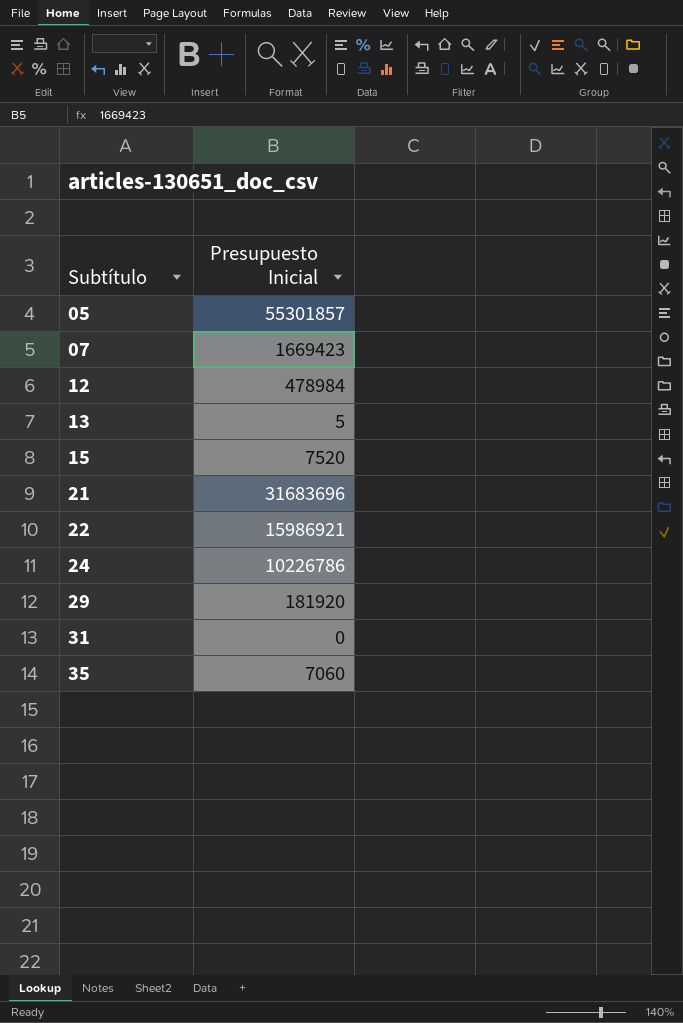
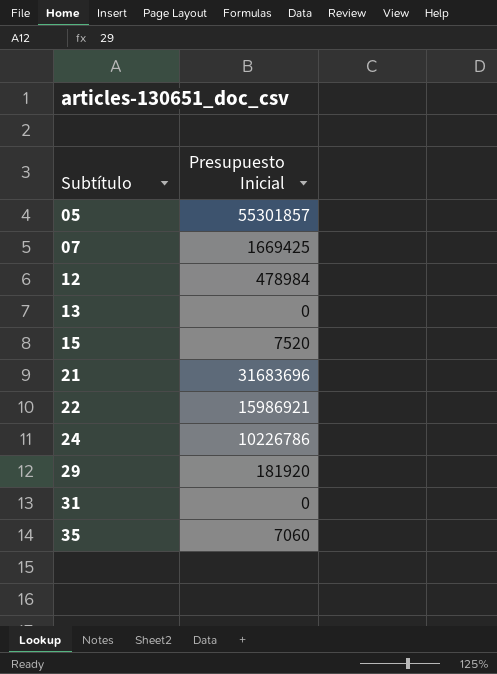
07 | Presupuesto Inicial: 1669423 -> 1669425
13 | Presupuesto Inicial: 5 -> 0

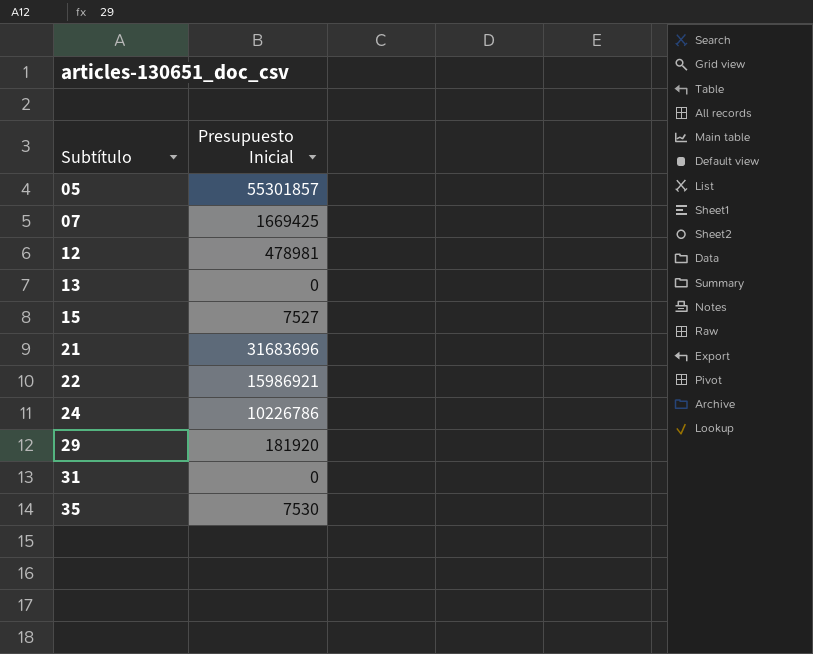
12 | Presupuesto Inicial: 478984 -> 478981
15 | Presupuesto Inicial: 7520 -> 7527
35 | Presupuesto Inicial: 7060 -> 7530

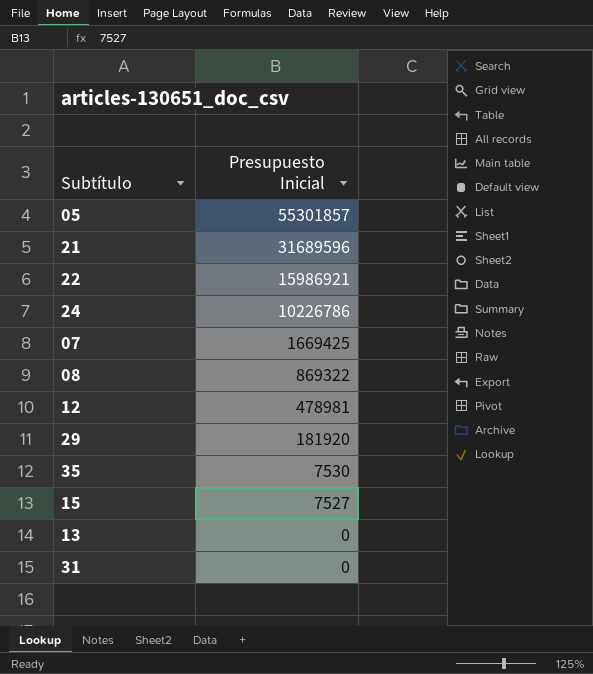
row order: Subtítulo ascending -> Presupuesto Inicial descending
21 | Presupuesto Inicial: 31683696 -> 31689596
row 08: none -> 869322

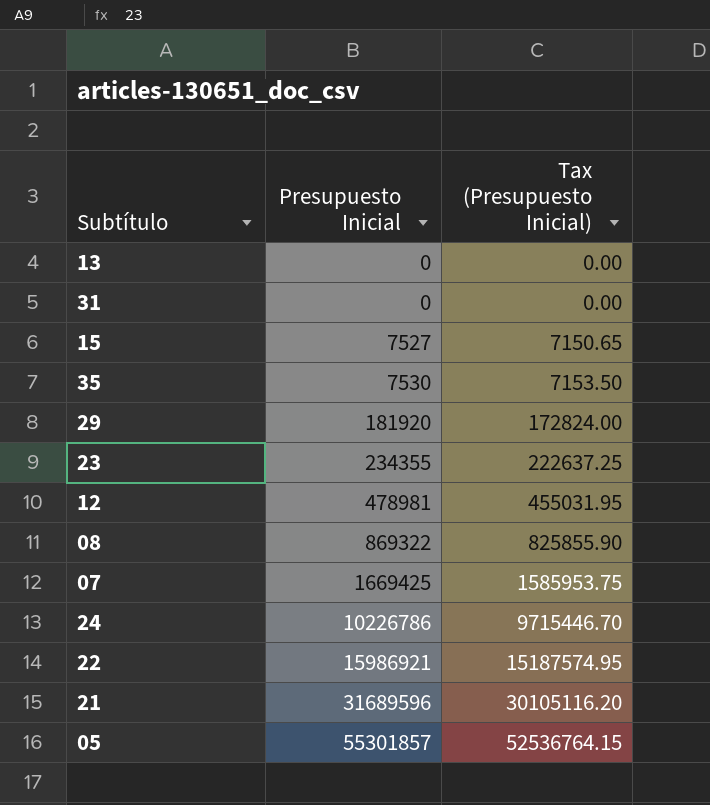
row order: Presupuesto Inicial descending -> Presupuesto Inicial ascending
column Tax (Presupuesto Inicial) | formula: none -> [Presupuesto Inicial] * 0.95
row 23: none -> 234355 | 222637.25

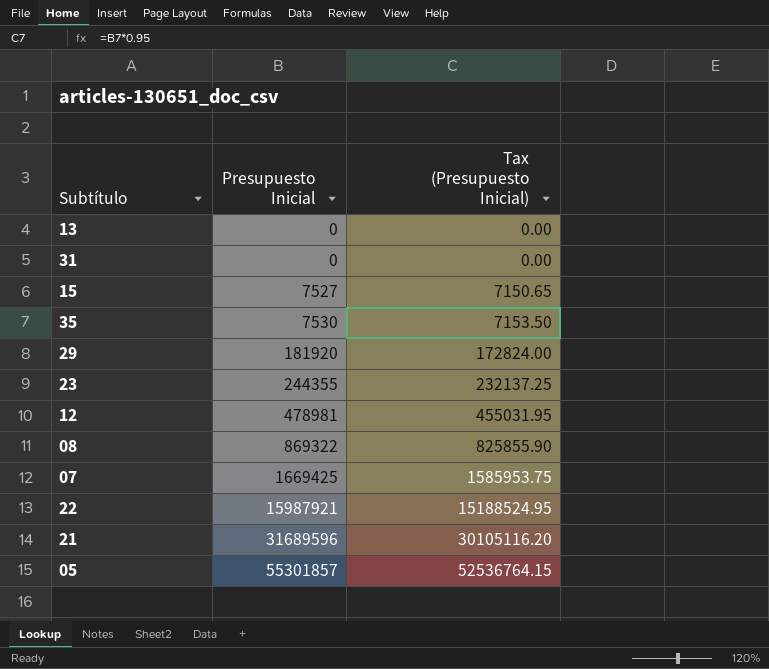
row 24: 10226786 | 9715446.70 -> none
23 | Presupuesto Inicial: 234355 -> 244355
23 | Tax (Presupuesto Inicial): 222637.25 -> 232137.25
22 | Presupuesto Inicial: 15986921 -> 15987921
22 | Tax (Presupuesto Inicial): 15187574.95 -> 15188524.95

